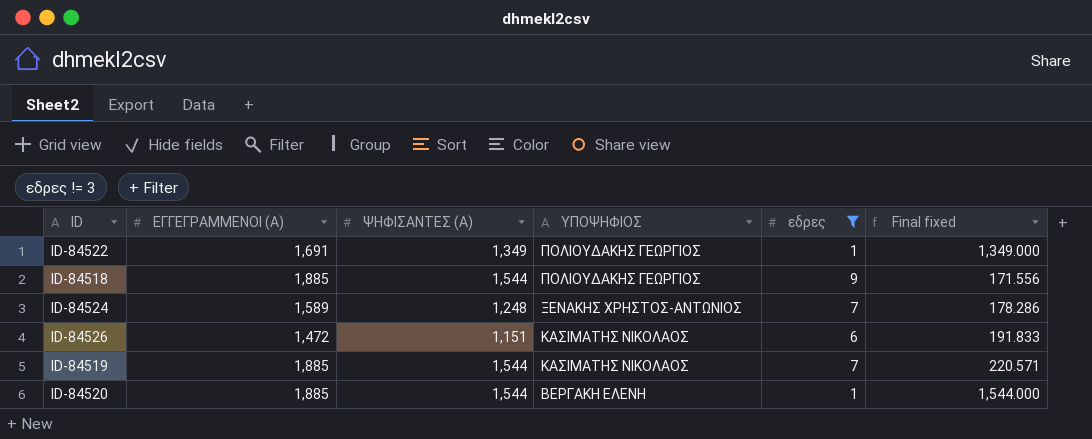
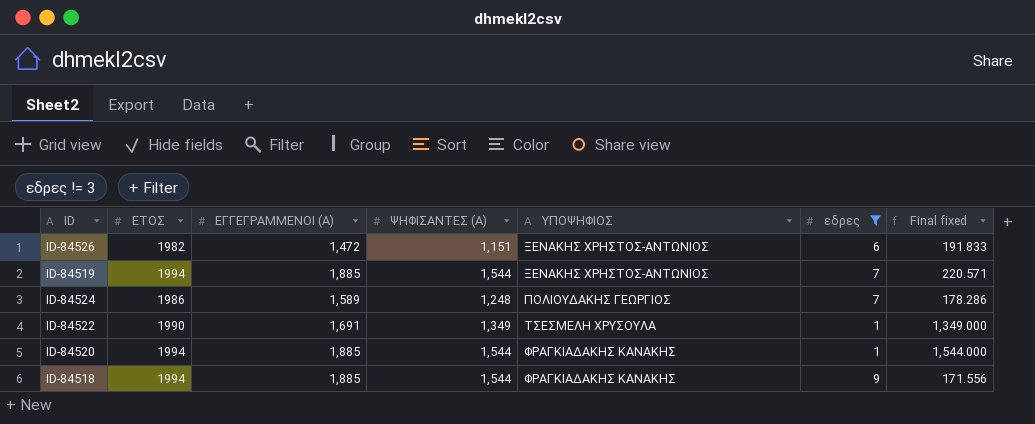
row order: ΥΠΟΨΗΦΙΟΣ descending -> ΥΠΟΨΗΦΙΟΣ ascending
column ΕΤΟΣ | position: none -> 2
ID-84526 | ΥΠΟΨΗΦΙΟΣ: ΚΑΣΙΜΑΤΗΣ ΝΙΚΟΛΑΟΣ -> ΞΕΝΑΚΗΣ ΧΡΗΣΤΟΣ-ΑΝΤΩΝΙΟΣ
ID-84519 | ΥΠΟΨΗΦΙΟΣ: ΚΑΣΙΜΑΤΗΣ ΝΙΚΟΛΑΟΣ -> ΞΕΝΑΚΗΣ ΧΡΗΣΤΟΣ-ΑΝΤΩΝΙΟΣ
ID-84524 | ΥΠΟΨΗΦΙΟΣ: ΞΕΝΑΚΗΣ ΧΡΗΣΤΟΣ-ΑΝΤΩΝΙΟΣ -> ΠΟΛΙΟΥΔΑΚΗΣ ΓΕΩΡΓΙΟΣ
ID-84522 | ΥΠΟΨΗΦΙΟΣ: ΠΟΛΙΟΥΔΑΚΗΣ ΓΕΩΡΓΙΟΣ -> ΤΣΕΣΜΕΛΗ ΧΡΥΣΟΥΛΑ
ID-84520 | ΥΠΟΨΗΦΙΟΣ: ΒΕΡΓΑΚΗ ΕΛΕΝΗ -> ΦΡΑΓΚΙΑΔΑΚΗΣ ΚΑΝΑΚΗΣ
ID-84518 | ΥΠΟΨΗΦΙΟΣ: ΠΟΛΙΟΥΔΑΚΗΣ ΓΕΩΡΓΙΟΣ -> ΦΡΑΓΚΙΑΔΑΚΗΣ ΚΑΝΑΚΗΣ

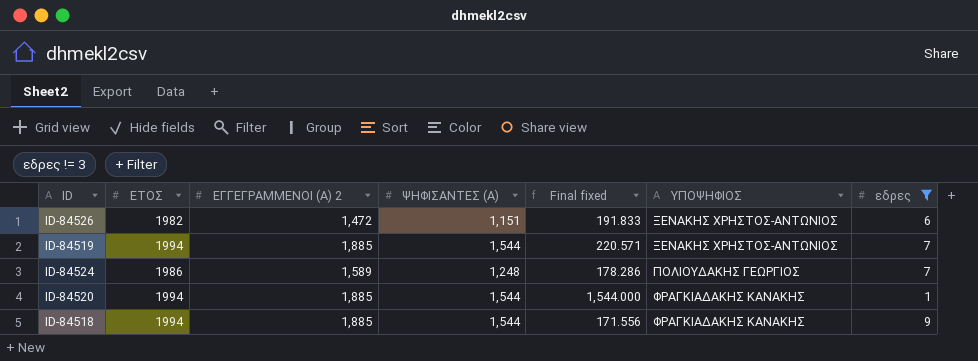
column name: ΕΓΓΕΓΡΑΜΜΕΝΟΙ (Α) -> ΕΓΓΕΓΡΑΜΜΕΝΟΙ (Α) 2
column Final fixed | position: 7 -> 5
row ID-84522: 1990 | 1,691 | 1,349 | ΤΣΕΣΜΕΛΗ ΧΡΥΣΟΥΛΑ | 1 | 1,349.000 -> none

